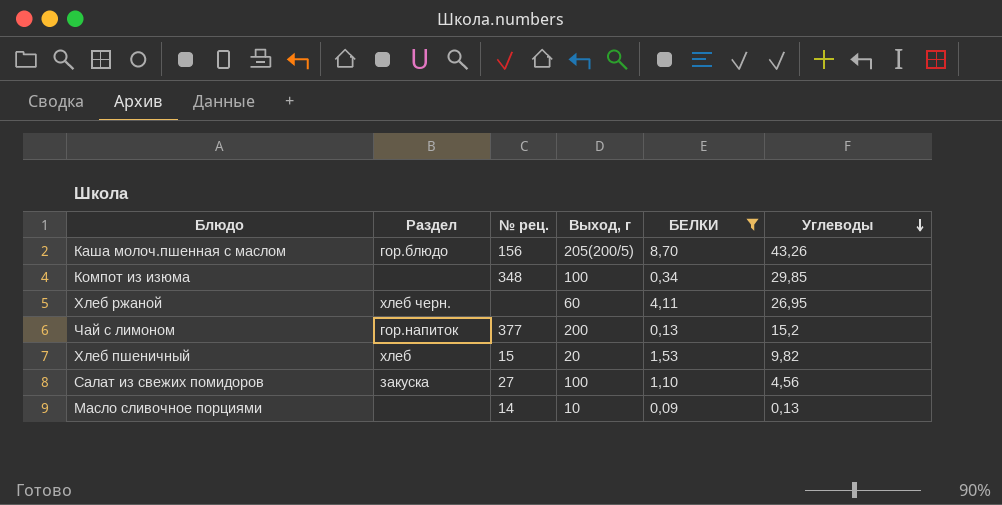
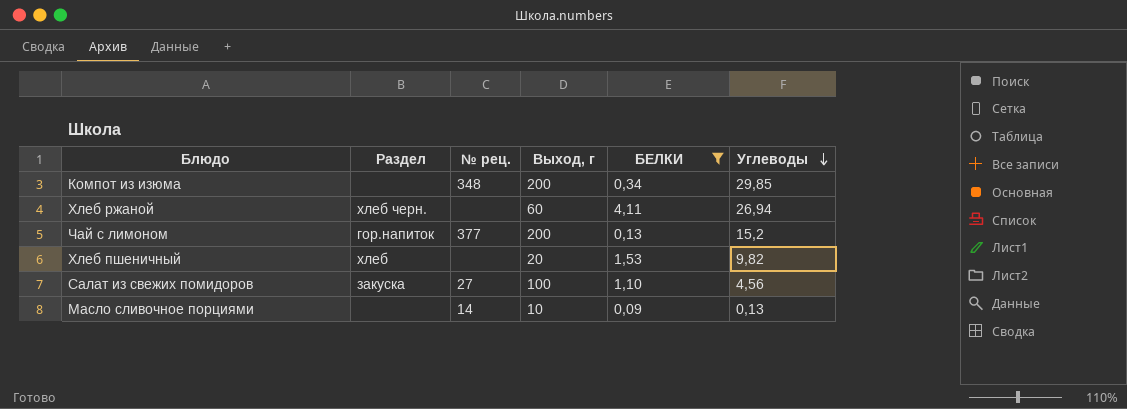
row Каша молоч.пшенная с маслом: гор.блюдо | 156 | 205(200/5) | 8,70 | 43,26 -> none
Компот из изюма | Выход, г: 100 -> 200
Хлеб ржаной | Углеводы: 26,95 -> 26,94
Хлеб пшеничный | № рец.: 15 -> none

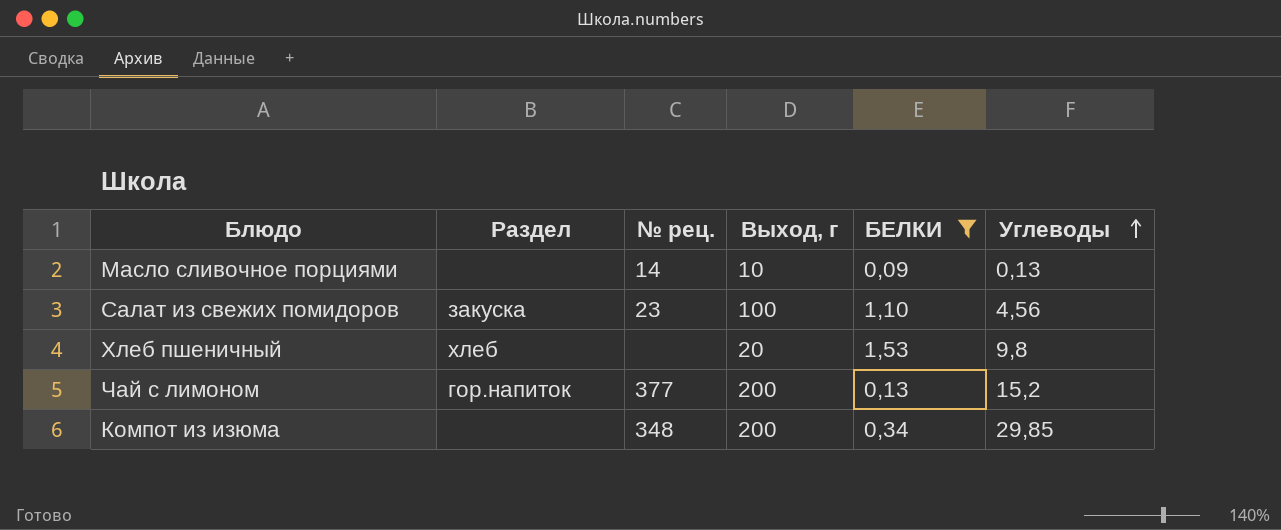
row order: Углеводы descending -> Углеводы ascending
row Хлеб ржаной: хлеб черн. | none | 60 | 4,11 | 26,94 -> none
Салат из свежих помидоров | № рец.: 27 -> 23
Хлеб пшеничный | Углеводы: 9,82 -> 9,8

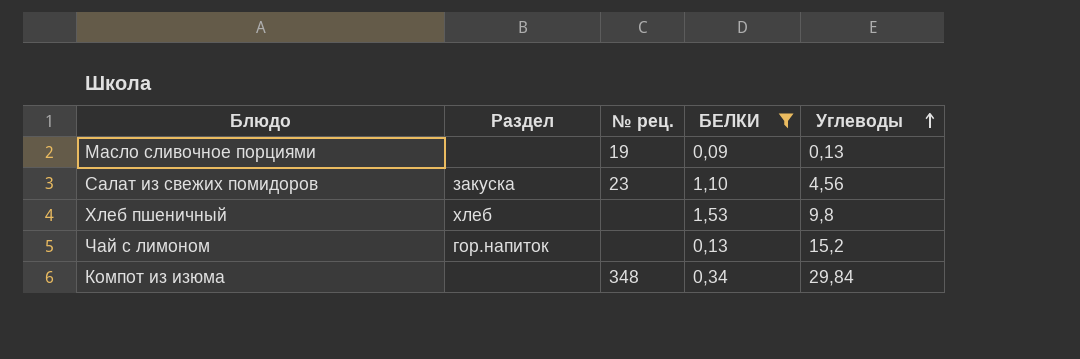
column Выход, г | position: 4 -> none
Масло сливочное порциями | № рец.: 14 -> 19
Чай с лимоном | № рец.: 377 -> none
Компот из изюма | Углеводы: 29,85 -> 29,84

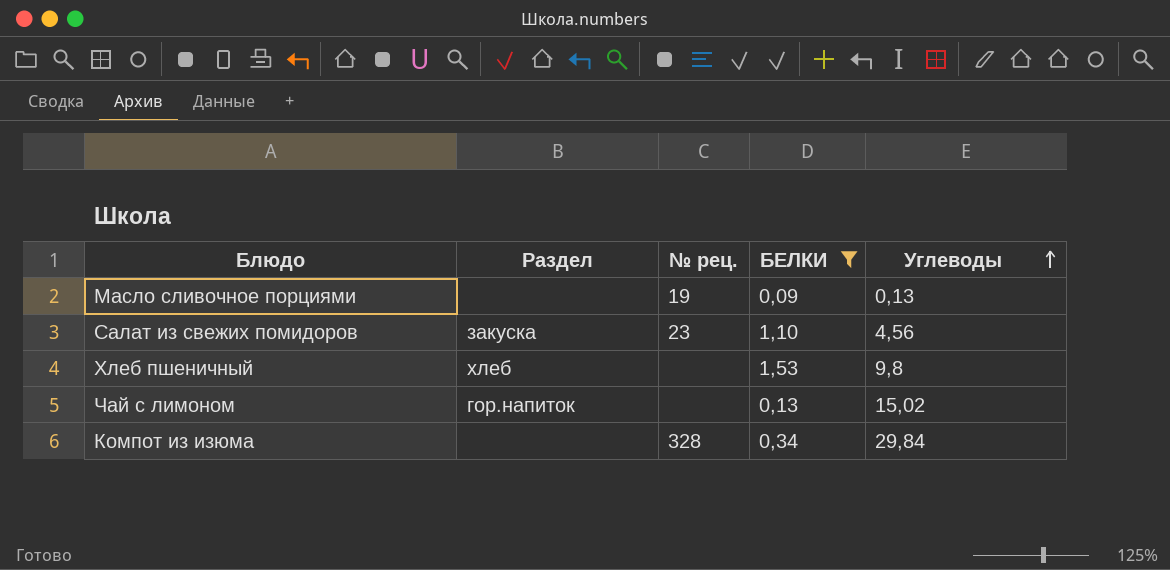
Чай с лимоном | Углеводы: 15,2 -> 15,02
Компот из изюма | № рец.: 348 -> 328

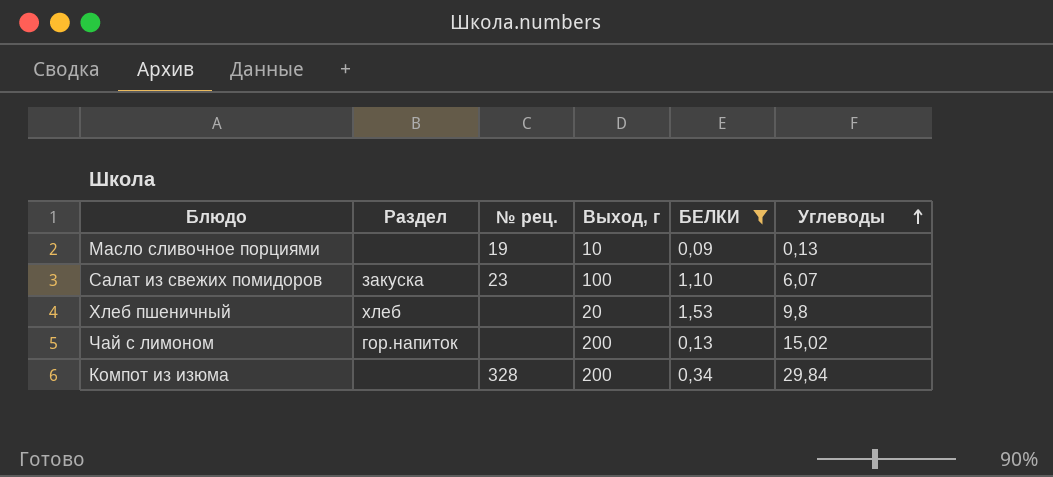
column Выход, г | position: none -> 4
Салат из свежих помидоров | Углеводы: 4,56 -> 6,07

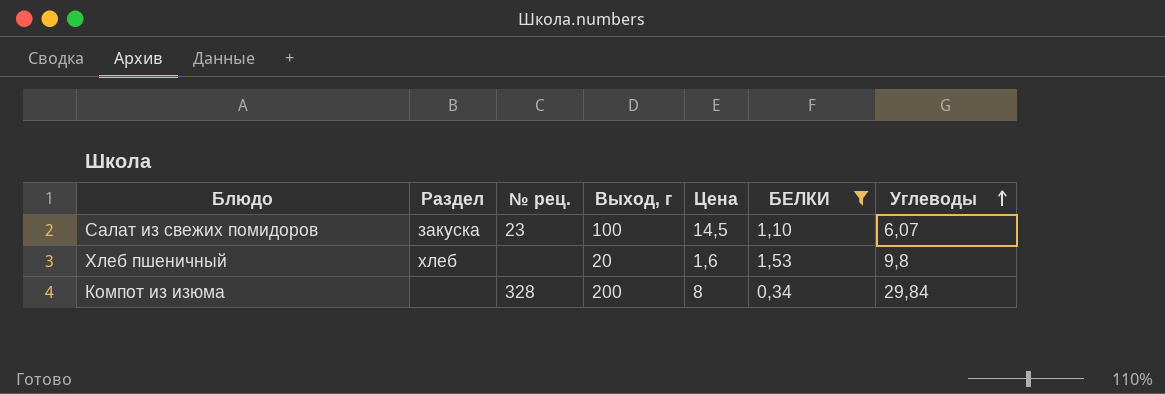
column Цена | position: none -> 5
row Масло сливочное порциями: none | 19 | 10 | 0,09 | 0,13 -> none
row Чай с лимоном: гор.напиток | none | 200 | 0,13 | 15,02 -> none

